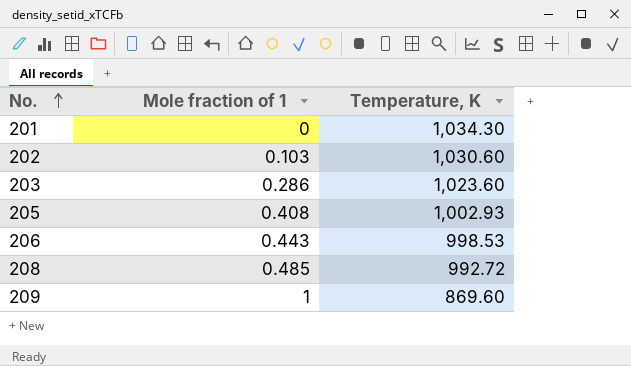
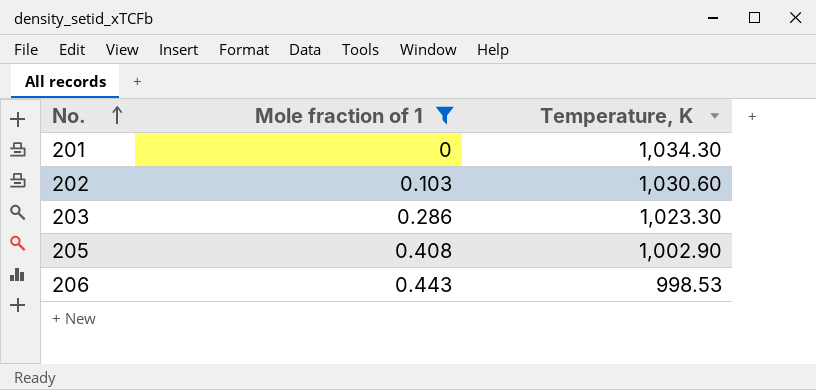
filter: none -> Mole fraction of 1 <= 0.443
203 | Temperature, K: 1,023.60 -> 1,023.30
205 | Temperature, K: 1,002.93 -> 1,002.90

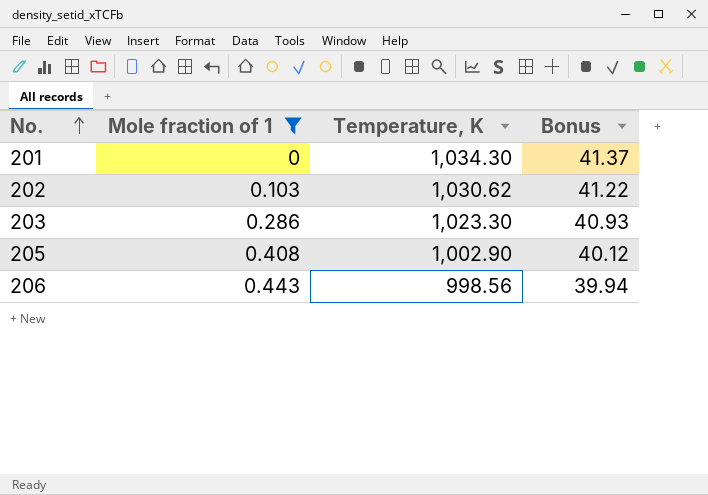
column Bonus | formula: none -> [Temperature, K] * 0.04
202 | Temperature, K: 1,030.60 -> 1,030.62
206 | Temperature, K: 998.53 -> 998.56

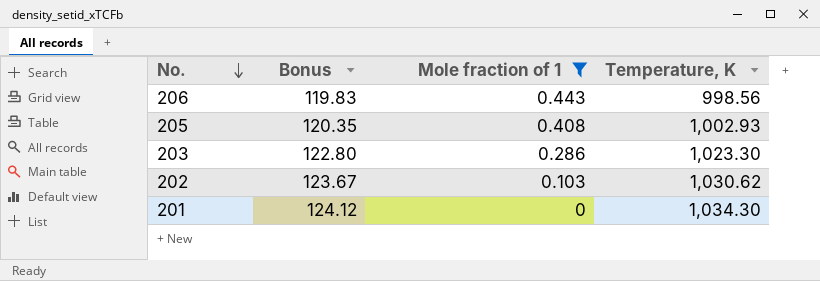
row order: No. ascending -> No. descending
column Bonus | formula: [Temperature, K] * 0.04 -> [Temperature, K] * 0.12
column Bonus | position: 4 -> 2
205 | Temperature, K: 1,002.90 -> 1,002.93

